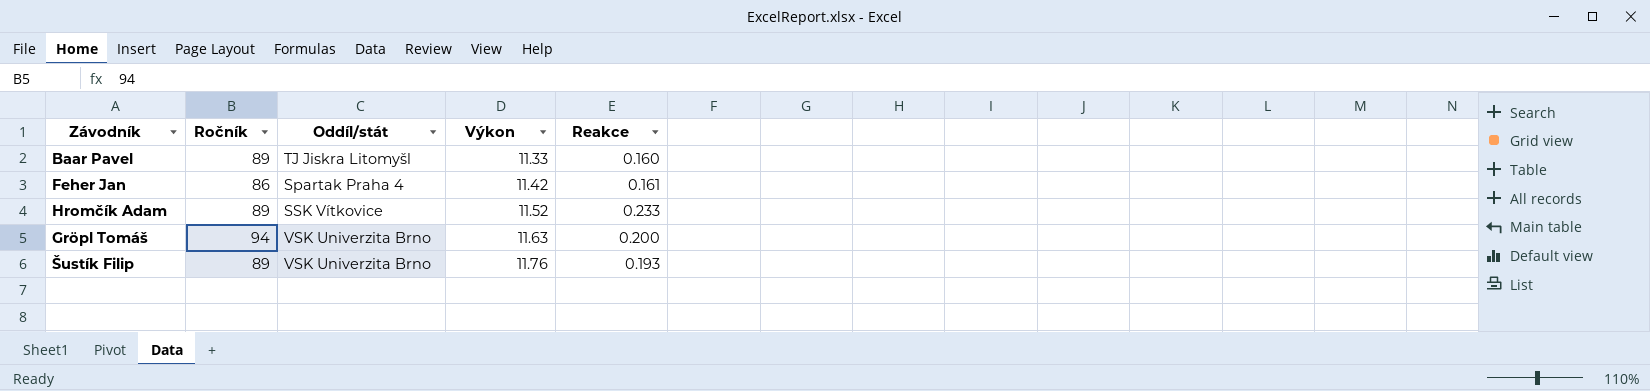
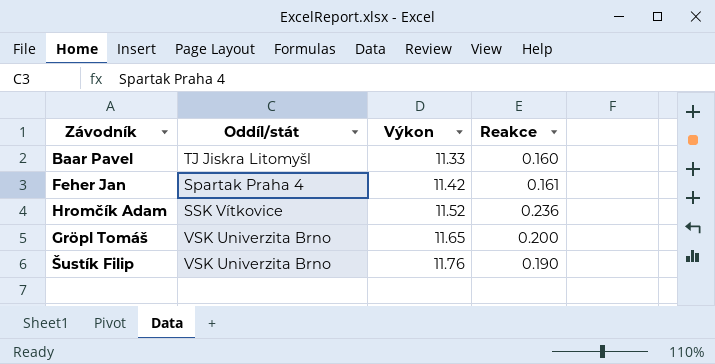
column Ročník | position: 2 -> none
Hromčík Adam | Reakce: 0.233 -> 0.236
Gröpl Tomáš | Výkon: 11.63 -> 11.65
Šustík Filip | Reakce: 0.193 -> 0.190

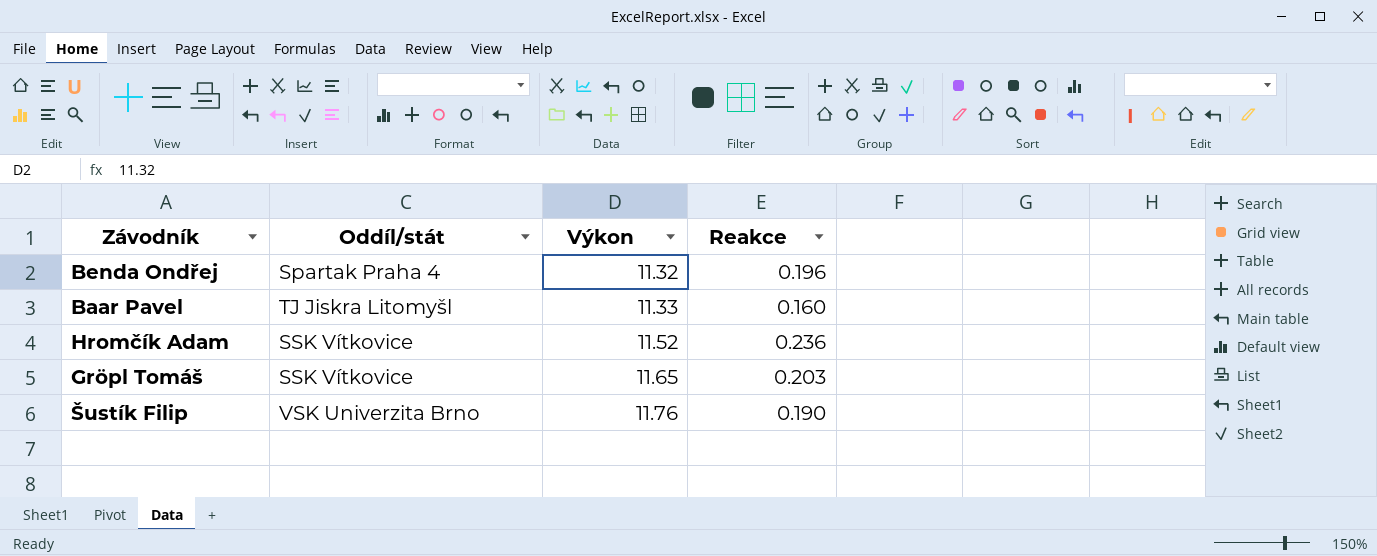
row Feher Jan: Spartak Praha 4 | 11.42 | 0.161 -> none
row Benda Ondřej: none -> Spartak Praha 4 | 11.32 | 0.196
Gröpl Tomáš | Oddíl/stát: VSK Univerzita Brno -> SSK Vítkovice
Gröpl Tomáš | Reakce: 0.200 -> 0.203

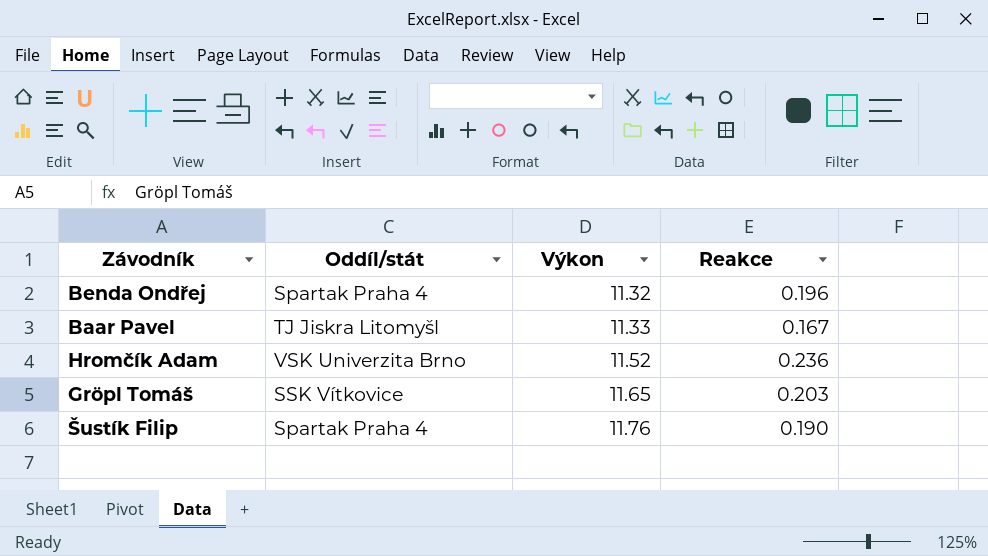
Baar Pavel | Reakce: 0.160 -> 0.167
Hromčík Adam | Oddíl/stát: SSK Vítkovice -> VSK Univerzita Brno
Šustík Filip | Oddíl/stát: VSK Univerzita Brno -> Spartak Praha 4

